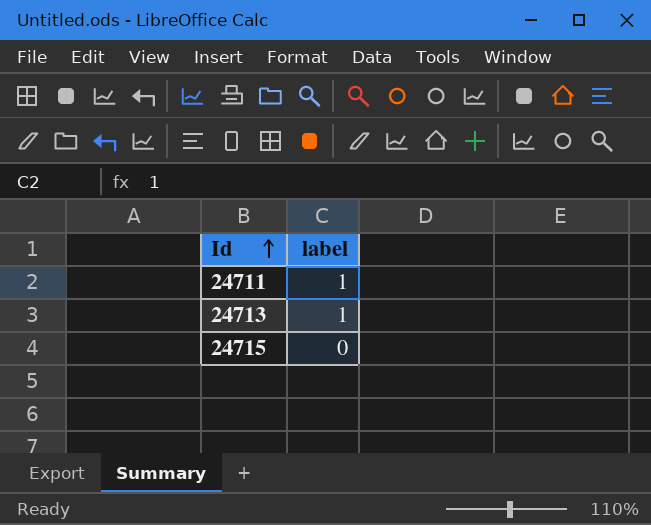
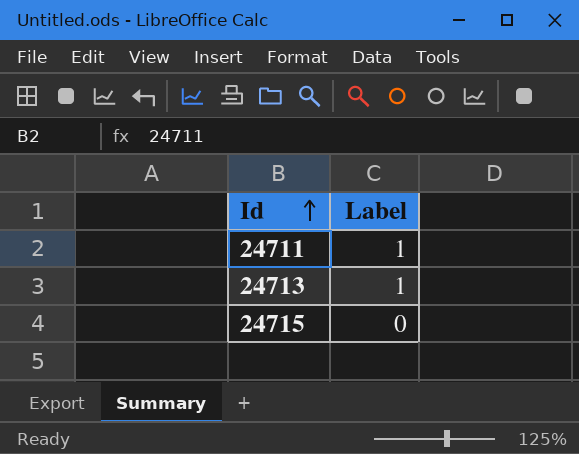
column name: label -> Label

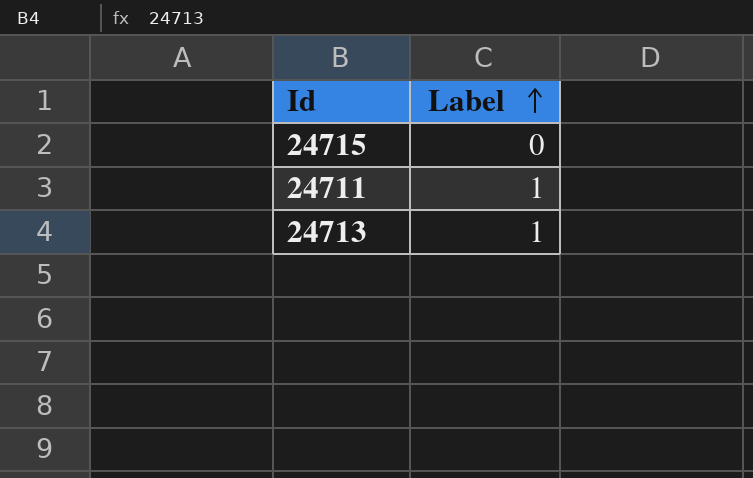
row order: Id ascending -> Label ascending

